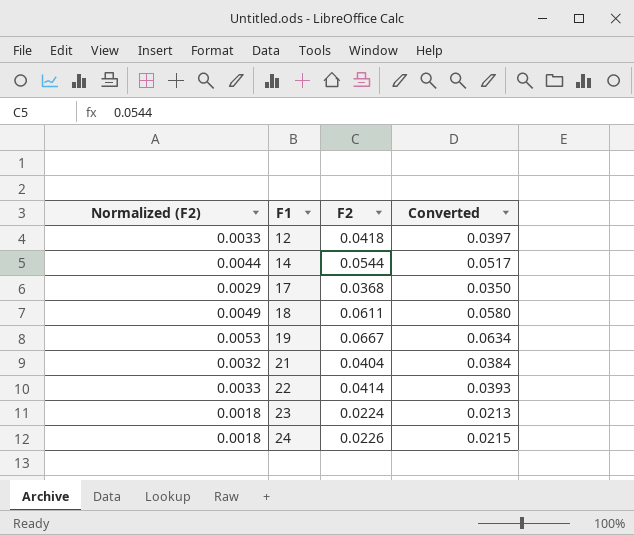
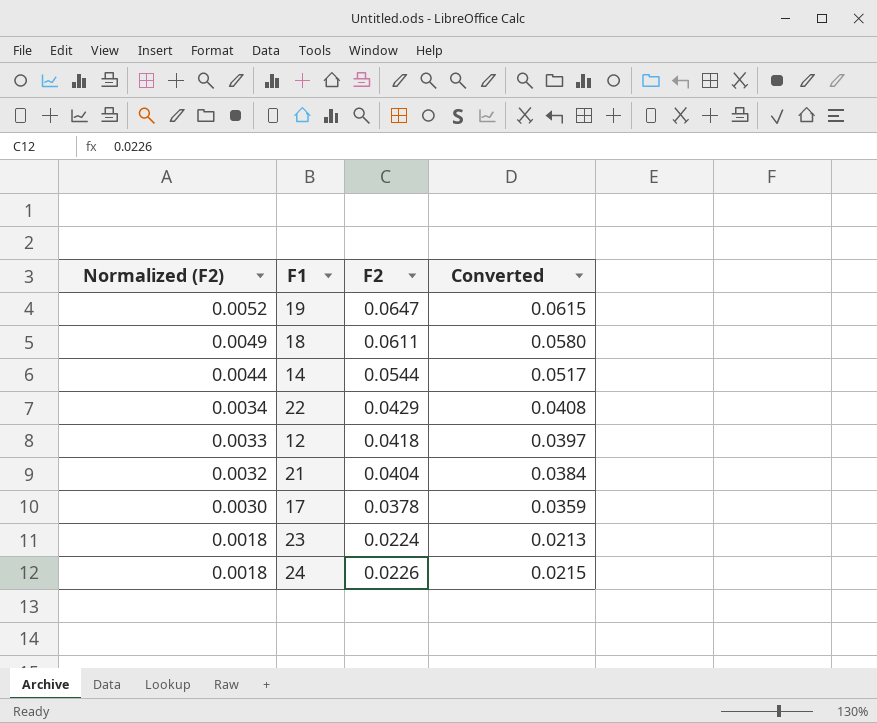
row order: F1 ascending -> Normalized (F2) descending
19 | Normalized (F2): 0.0053 -> 0.0052
19 | F2: 0.0667 -> 0.0647
19 | Converted: 0.0634 -> 0.0615
22 | Normalized (F2): 0.0033 -> 0.0034
22 | F2: 0.0414 -> 0.0429
22 | Converted: 0.0393 -> 0.0408
17 | Normalized (F2): 0.0029 -> 0.0030
17 | F2: 0.0368 -> 0.0378
17 | Converted: 0.0350 -> 0.0359

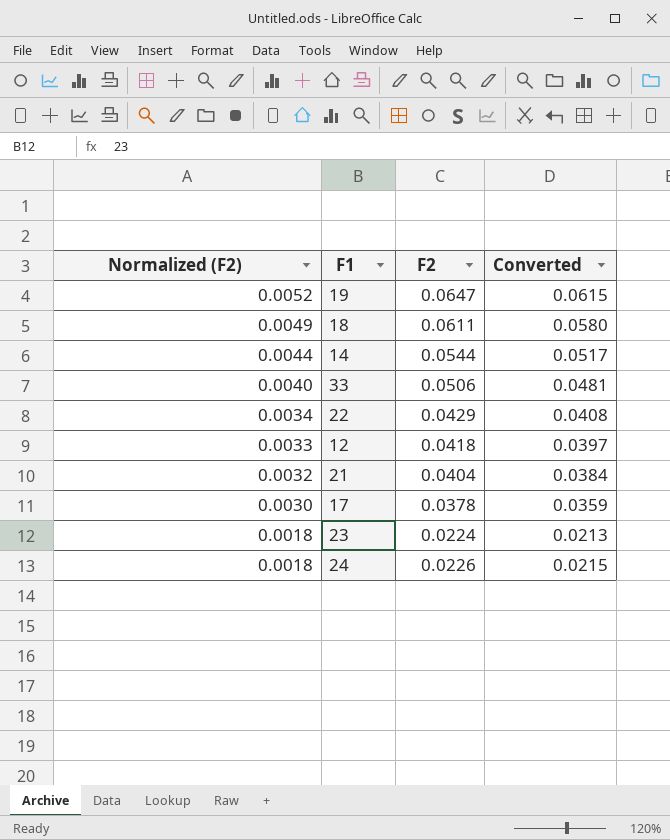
row 33: none -> 0.0040 | 0.0506 | 0.0481

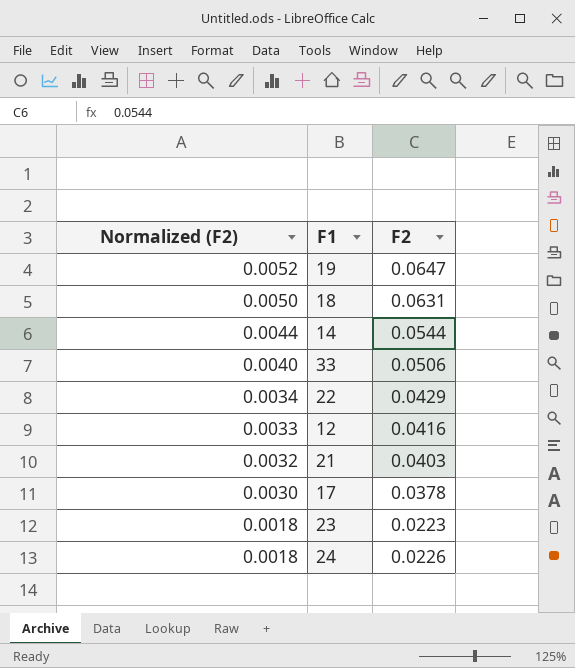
column Converted | formula: [F2] * 0.95 -> none
18 | Normalized (F2): 0.0049 -> 0.0050
18 | F2: 0.0611 -> 0.0631
12 | F2: 0.0418 -> 0.0416
21 | F2: 0.0404 -> 0.0403
23 | F2: 0.0224 -> 0.0223

